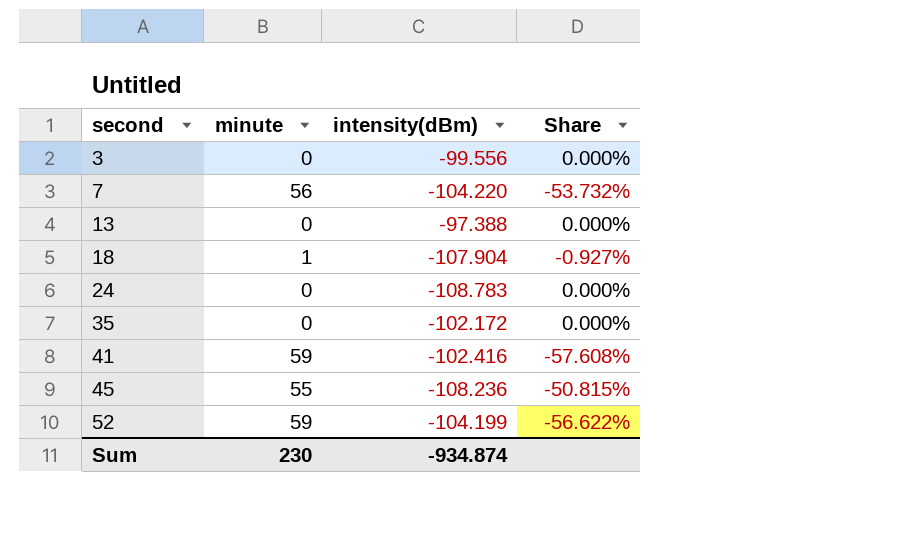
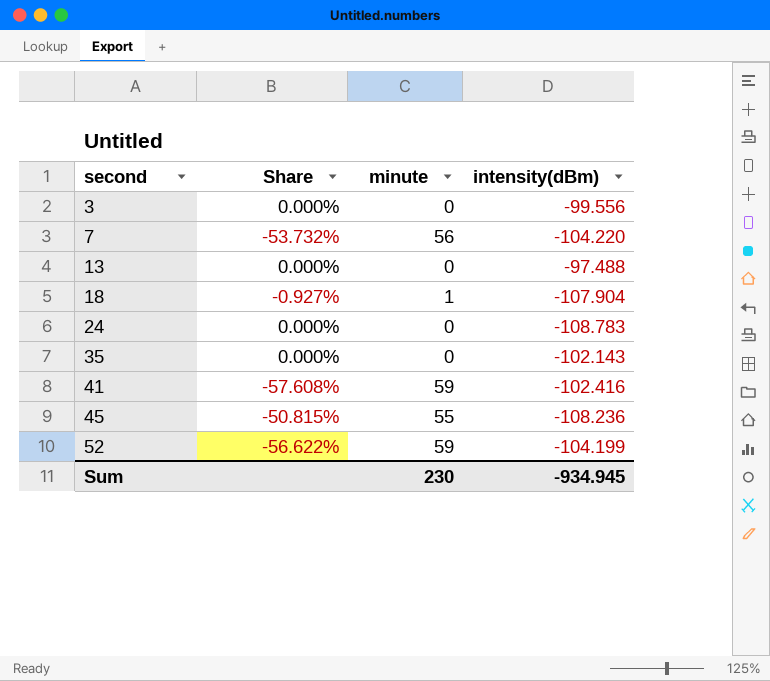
column Share | position: 4 -> 2
13 | intensity(dBm): -97.388 -> -97.488
35 | intensity(dBm): -102.172 -> -102.143
Sum | intensity(dBm): -934.874 -> -934.945

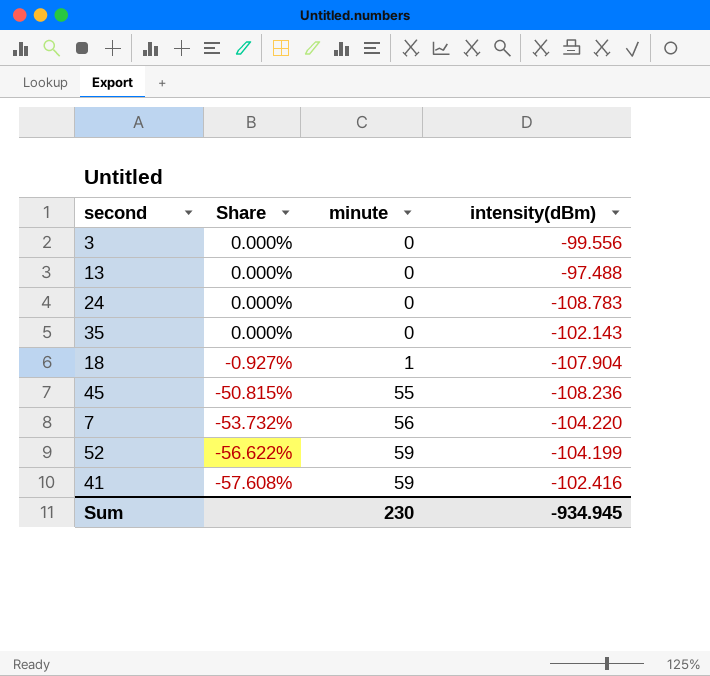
row order: second ascending -> Share descending

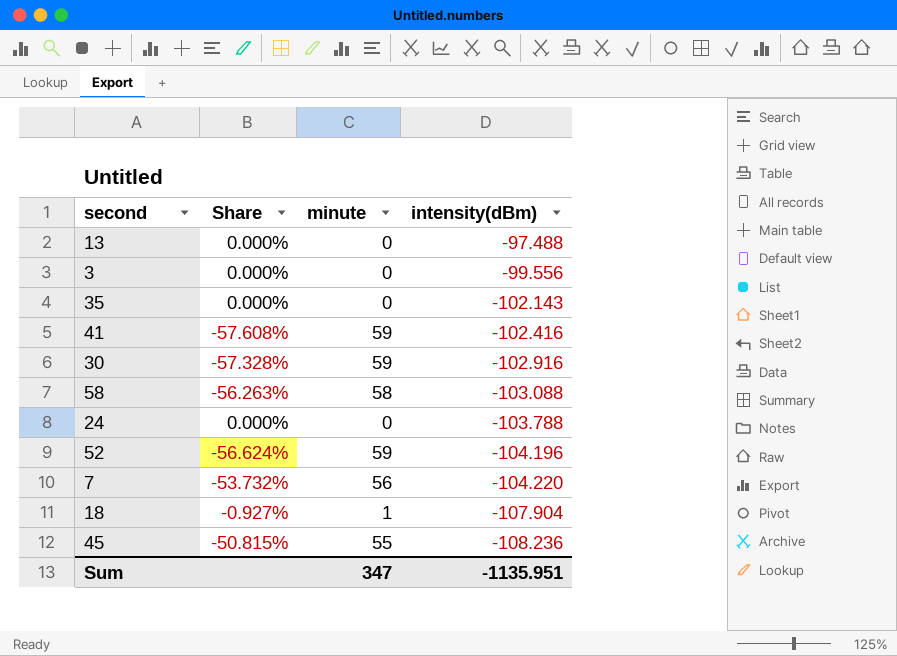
row order: Share descending -> intensity(dBm) descending
row 30: none -> -57.328% | 59 | -102.916
row 58: none -> -56.263% | 58 | -103.088
24 | intensity(dBm): -108.783 -> -103.788
52 | Share: -56.622% -> -56.624%
52 | intensity(dBm): -104.199 -> -104.196
Sum | minute: 230 -> 347
Sum | intensity(dBm): -934.945 -> -1135.951

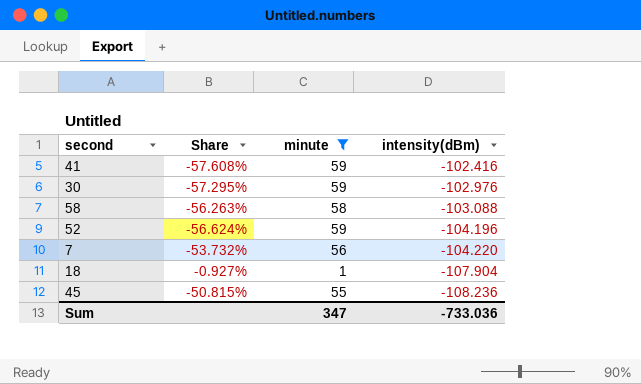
filter: none -> minute != 0
30 | Share: -57.328% -> -57.295%
30 | intensity(dBm): -102.916 -> -102.976
Sum | intensity(dBm): -1135.951 -> -733.036

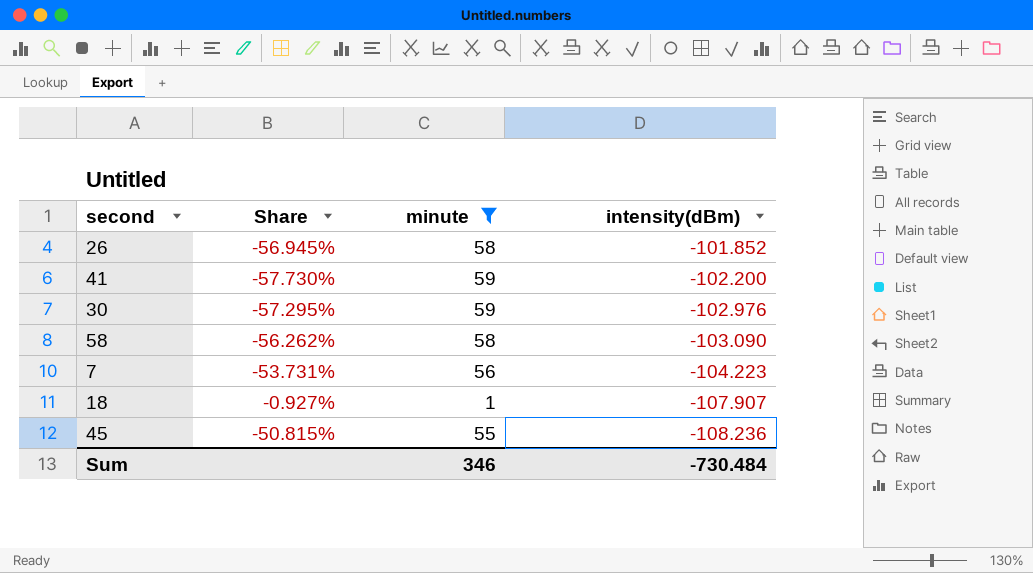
row 52: -56.624% | 59 | -104.196 -> none
row 26: none -> -56.945% | 58 | -101.852
41 | Share: -57.608% -> -57.730%
41 | intensity(dBm): -102.416 -> -102.200
58 | Share: -56.263% -> -56.262%
58 | intensity(dBm): -103.088 -> -103.090
7 | Share: -53.732% -> -53.731%
7 | intensity(dBm): -104.220 -> -104.223
18 | intensity(dBm): -107.904 -> -107.907
Sum | minute: 347 -> 346
Sum | intensity(dBm): -733.036 -> -730.484

